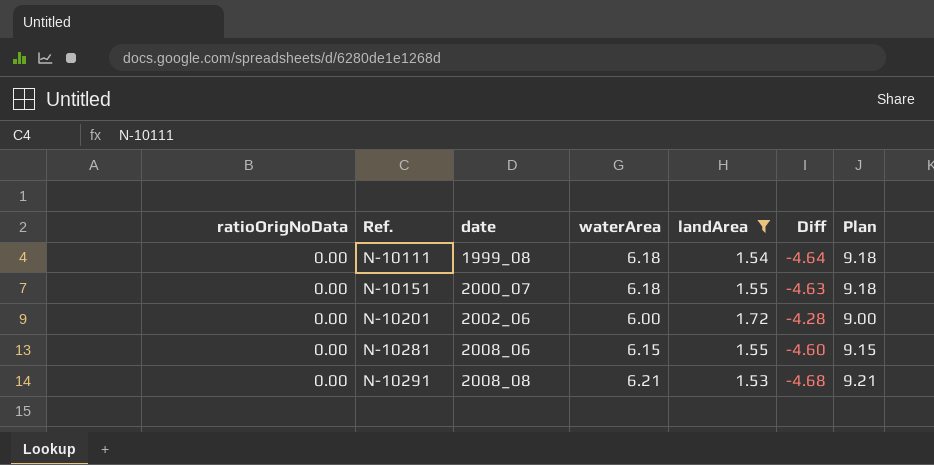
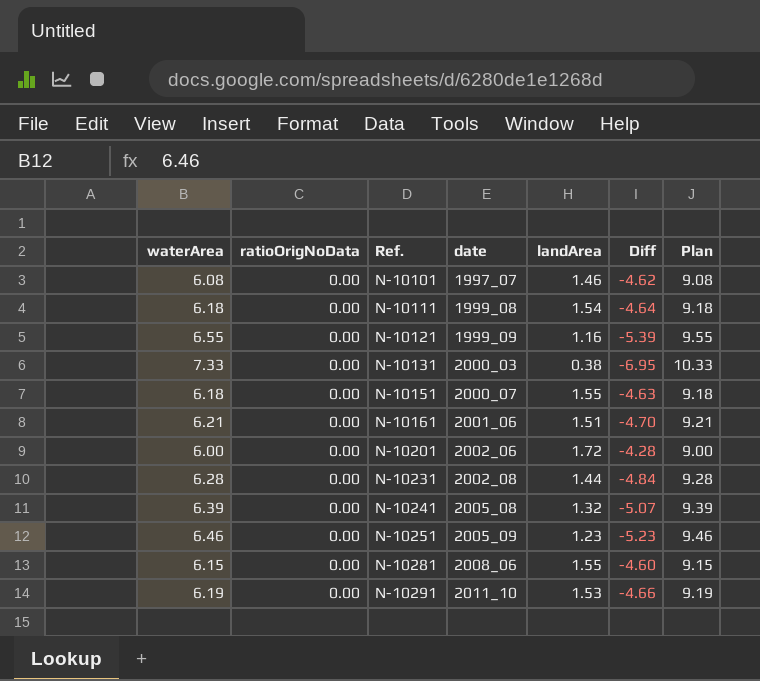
filter: landArea >= 1.53 -> none
column waterArea | position: 4 -> 1
N-10291 | waterArea: 6.21 -> 6.19
N-10291 | date: 2008_08 -> 2011_10
N-10291 | Diff: -4.68 -> -4.66
N-10291 | Plan: 9.21 -> 9.19

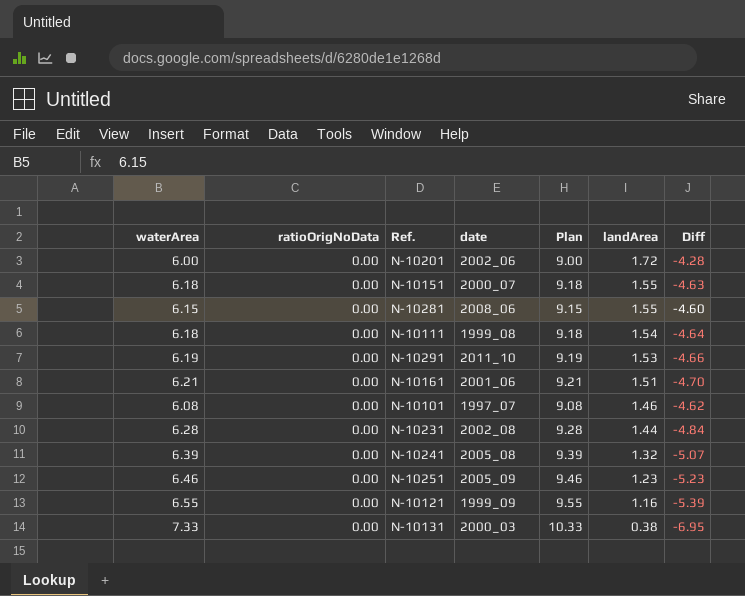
row order: Ref. ascending -> landArea descending
column Plan | position: 7 -> 5

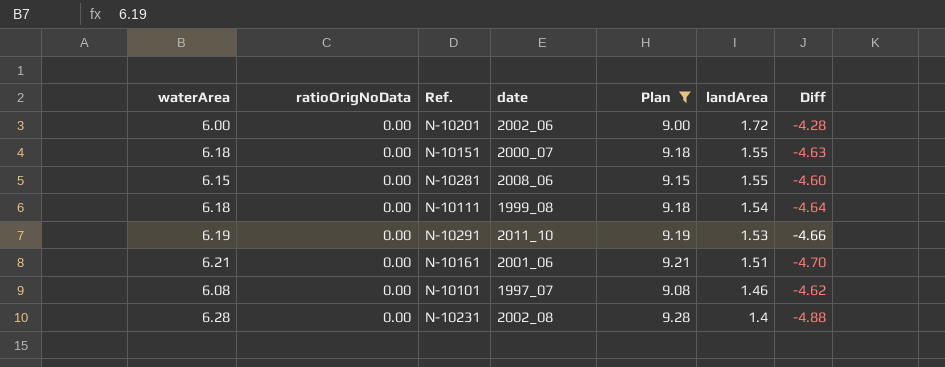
filter: none -> Plan <= 9.28
N-10231 | landArea: 1.44 -> 1.4
N-10231 | Diff: -4.84 -> -4.88

